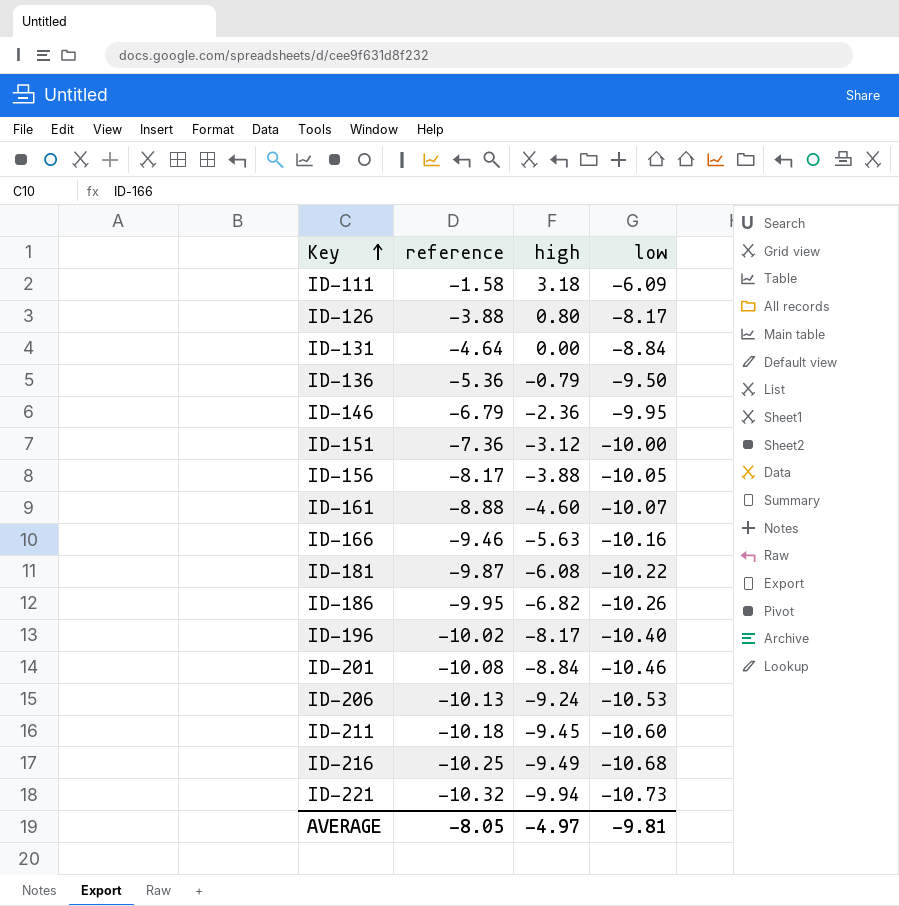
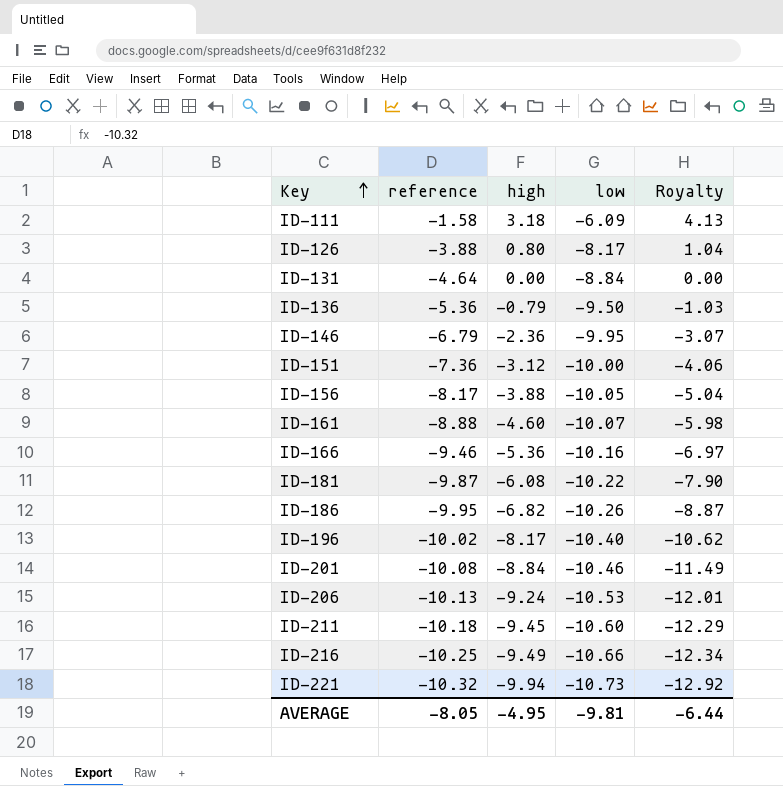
column Royalty | formula: none -> [high] * 1.3
ID-166 | high: -5.63 -> -5.36
ID-216 | low: -10.68 -> -10.66
AVERAGE | high: -4.97 -> -4.95

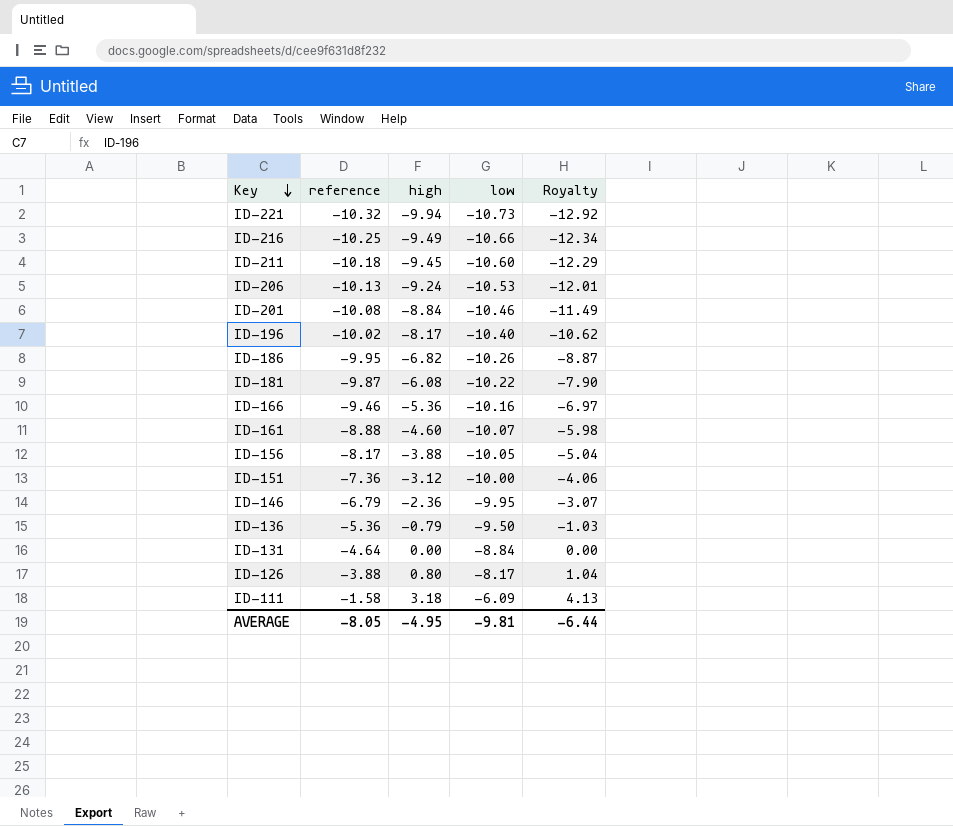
row order: Key ascending -> Key descending

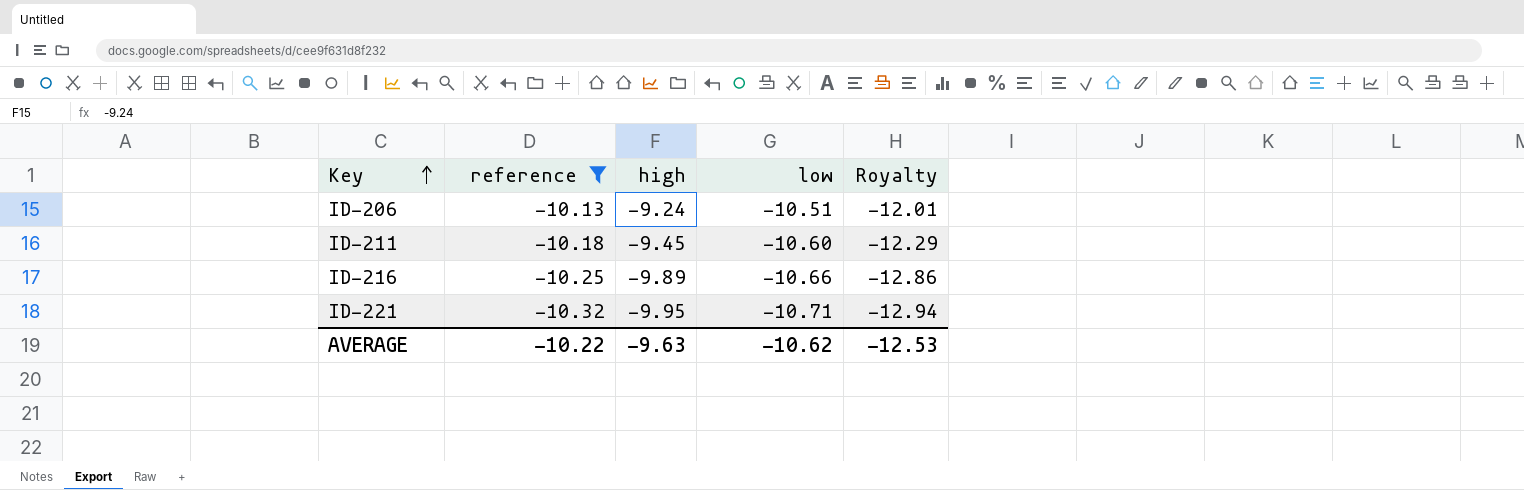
filter: none -> reference <= -10.13
row order: Key descending -> Key ascending
ID-206 | low: -10.53 -> -10.51
ID-216 | high: -9.49 -> -9.89
ID-216 | Royalty: -12.34 -> -12.86
ID-221 | high: -9.94 -> -9.95
ID-221 | low: -10.73 -> -10.71
ID-221 | Royalty: -12.92 -> -12.94
AVERAGE | reference: -8.05 -> -10.22
AVERAGE | high: -4.95 -> -9.63
AVERAGE | low: -9.81 -> -10.62
AVERAGE | Royalty: -6.44 -> -12.53

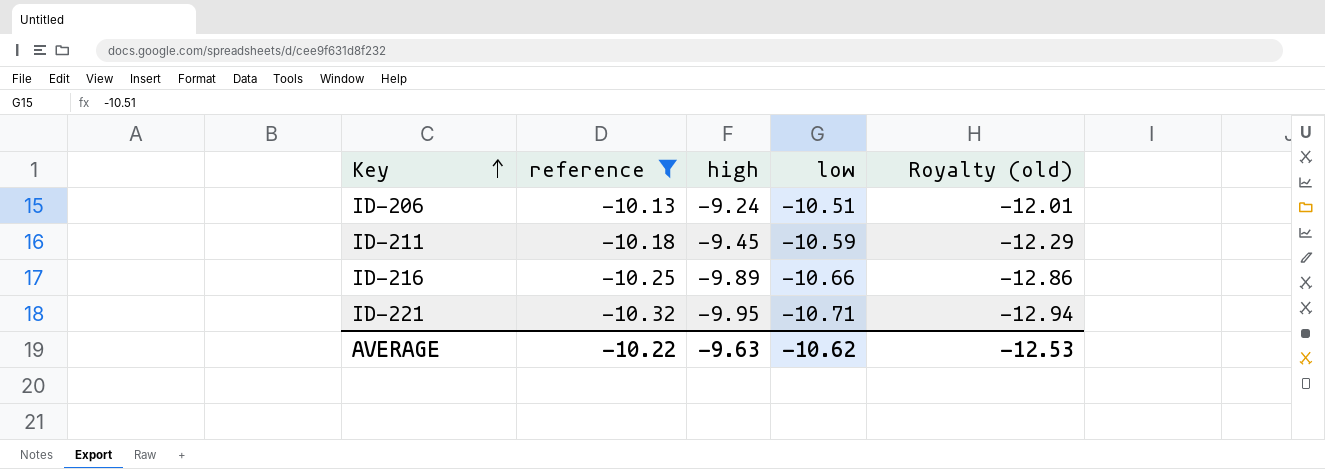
column name: Royalty -> Royalty (old)
ID-211 | low: -10.60 -> -10.59

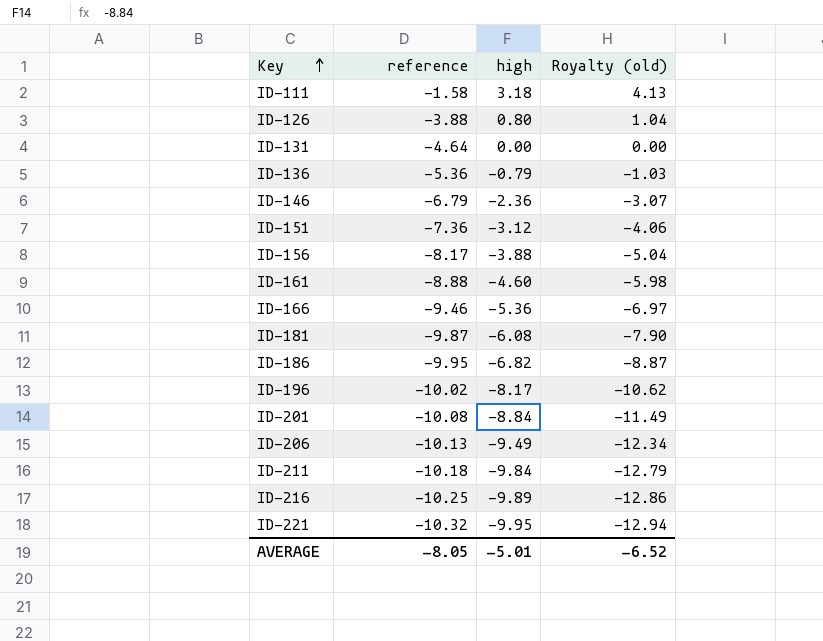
filter: reference <= -10.13 -> none
column low | position: 4 -> none
ID-206 | high: -9.24 -> -9.49
ID-206 | Royalty (old): -12.01 -> -12.34
ID-211 | high: -9.45 -> -9.84
ID-211 | Royalty (old): -12.29 -> -12.79
AVERAGE | reference: -10.22 -> -8.05
AVERAGE | high: -9.63 -> -5.01
AVERAGE | Royalty (old): -12.53 -> -6.52

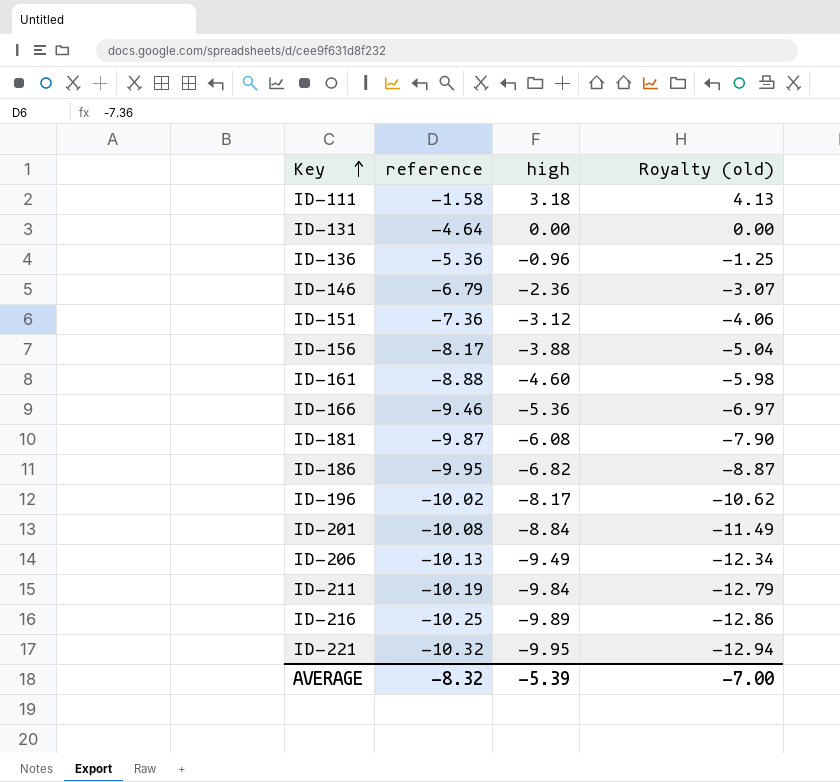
row ID-126: -3.88 | 0.80 | 1.04 -> none
ID-136 | high: -0.79 -> -0.96
ID-136 | Royalty (old): -1.03 -> -1.25
ID-211 | reference: -10.18 -> -10.19
AVERAGE | reference: -8.05 -> -8.32
AVERAGE | high: -5.01 -> -5.39
AVERAGE | Royalty (old): -6.52 -> -7.00

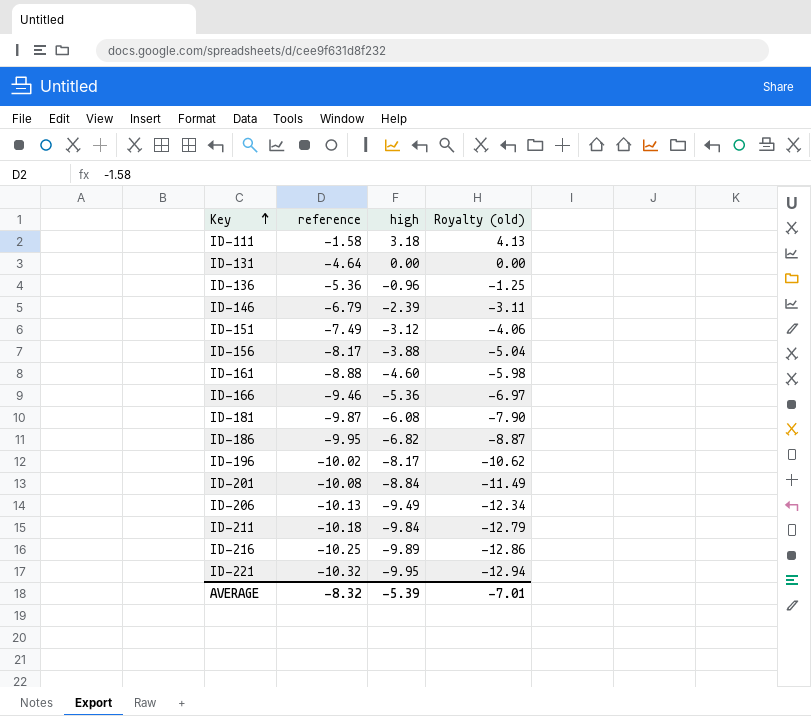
ID-146 | high: -2.36 -> -2.39
ID-146 | Royalty (old): -3.07 -> -3.11
ID-151 | reference: -7.36 -> -7.49
ID-211 | reference: -10.19 -> -10.18
AVERAGE | Royalty (old): -7.00 -> -7.01

